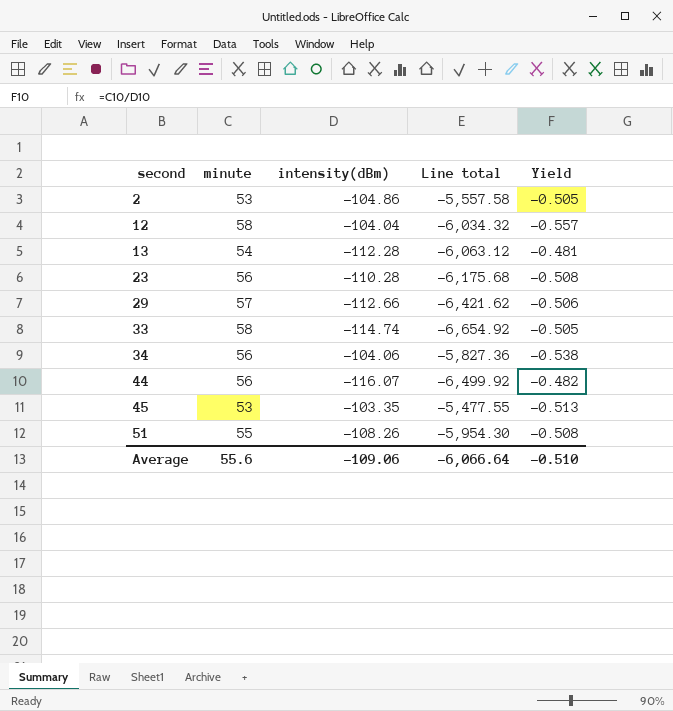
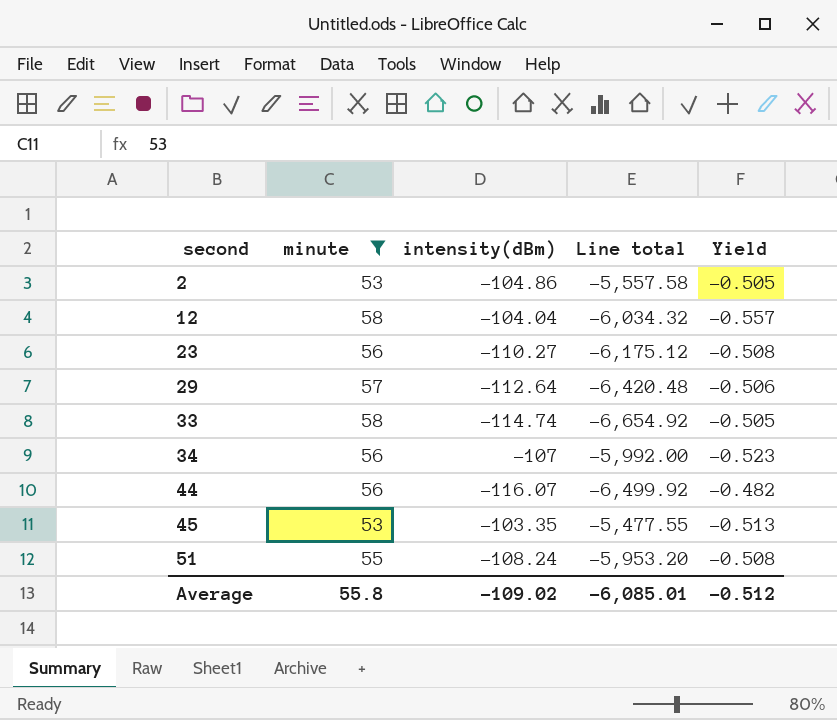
filter: none -> minute != 54
23 | intensity(dBm): -110.28 -> -110.27
23 | Line total: -6,175.68 -> -6,175.12
29 | intensity(dBm): -112.66 -> -112.64
29 | Line total: -6,421.62 -> -6,420.48
34 | intensity(dBm): -104.06 -> -107
34 | Line total: -5,827.36 -> -5,992.00
34 | Yield: -0.538 -> -0.523
51 | intensity(dBm): -108.26 -> -108.24
51 | Line total: -5,954.30 -> -5,953.20
Average | minute: 55.6 -> 55.8
Average | intensity(dBm): -109.06 -> -109.02
Average | Line total: -6,066.64 -> -6,085.01
Average | Yield: -0.510 -> -0.512

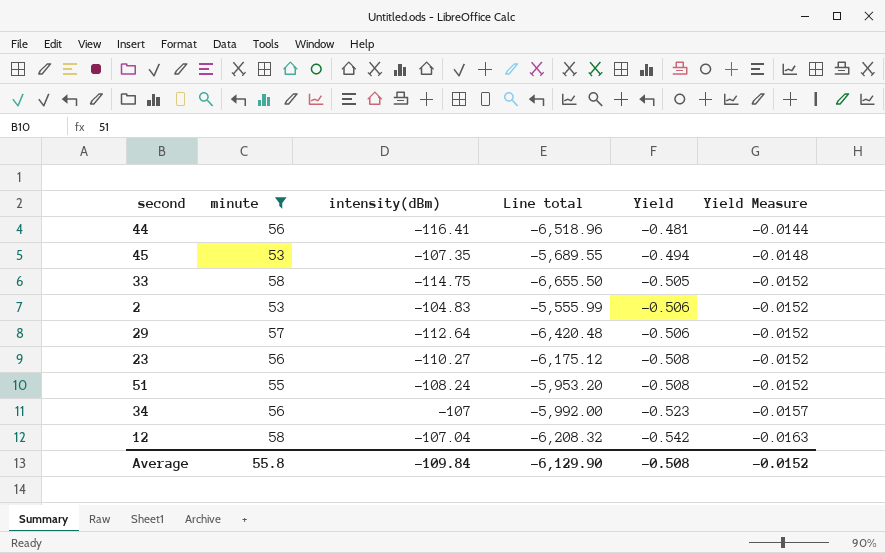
row order: second ascending -> Yield descending
column Yield Measure | formula: none -> [Yield] * 0.03
44 | intensity(dBm): -116.07 -> -116.41
44 | Line total: -6,499.92 -> -6,518.96
44 | Yield: -0.482 -> -0.481
45 | intensity(dBm): -103.35 -> -107.35
45 | Line total: -5,477.55 -> -5,689.55
45 | Yield: -0.513 -> -0.494
33 | intensity(dBm): -114.74 -> -114.75
33 | Line total: -6,654.92 -> -6,655.50
2 | intensity(dBm): -104.86 -> -104.83
2 | Line total: -5,557.58 -> -5,555.99
2 | Yield: -0.505 -> -0.506
12 | intensity(dBm): -104.04 -> -107.04
12 | Line total: -6,034.32 -> -6,208.32
12 | Yield: -0.557 -> -0.542
Average | intensity(dBm): -109.02 -> -109.84
Average | Line total: -6,085.01 -> -6,129.90
Average | Yield: -0.512 -> -0.508

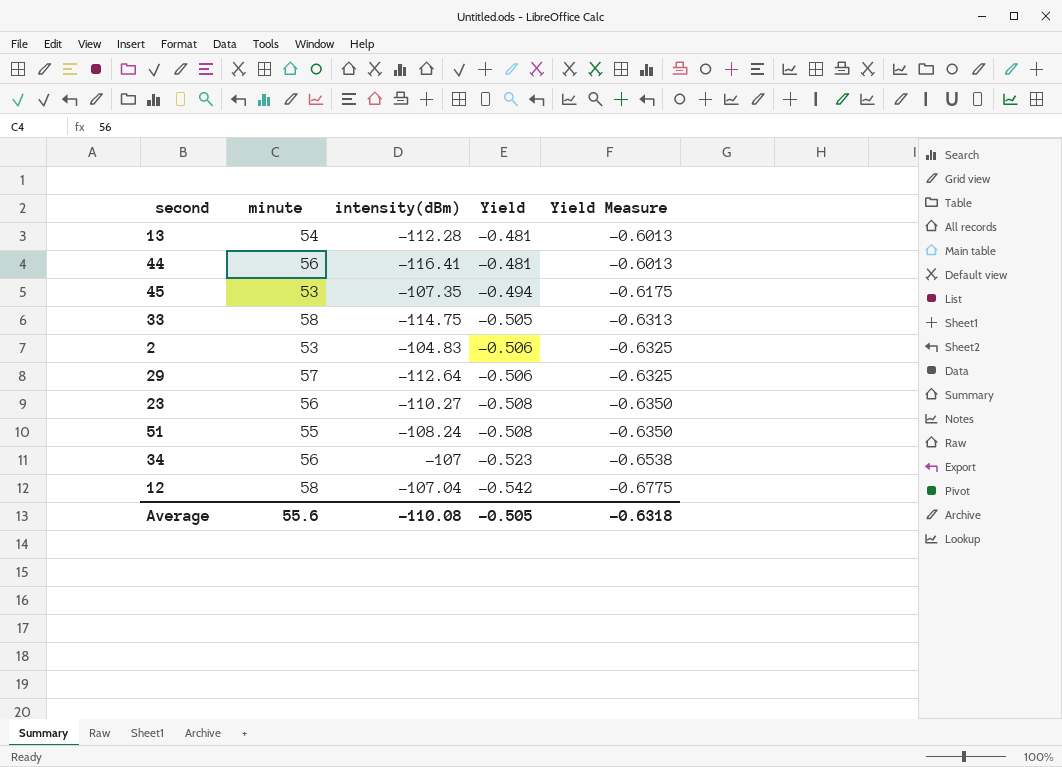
filter: minute != 54 -> none
column Line total | formula: [minute] * [intensity(dBm)] -> none
column Yield Measure | formula: [Yield] * 0.03 -> [Yield] * 1.25
Average | minute: 55.8 -> 55.6
Average | intensity(dBm): -109.84 -> -110.08
Average | Yield: -0.508 -> -0.505
Average | Yield Measure: -0.0152 -> -0.6318

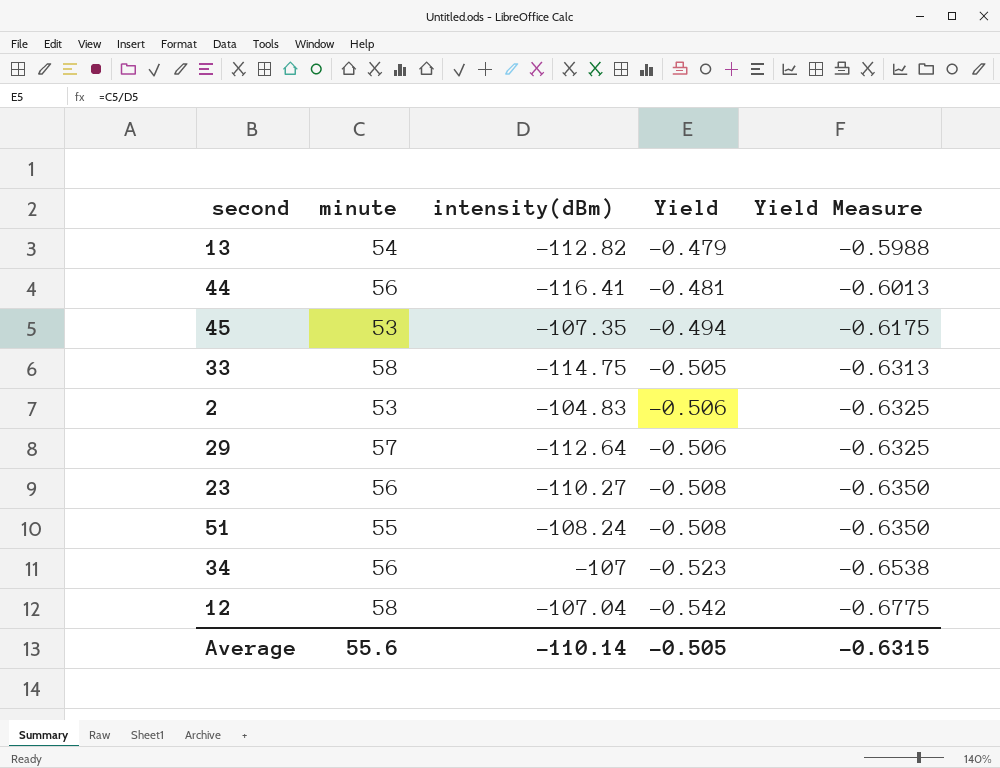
13 | intensity(dBm): -112.28 -> -112.82
13 | Yield: -0.481 -> -0.479
13 | Yield Measure: -0.6013 -> -0.5988
Average | intensity(dBm): -110.08 -> -110.14
Average | Yield Measure: -0.6318 -> -0.6315

